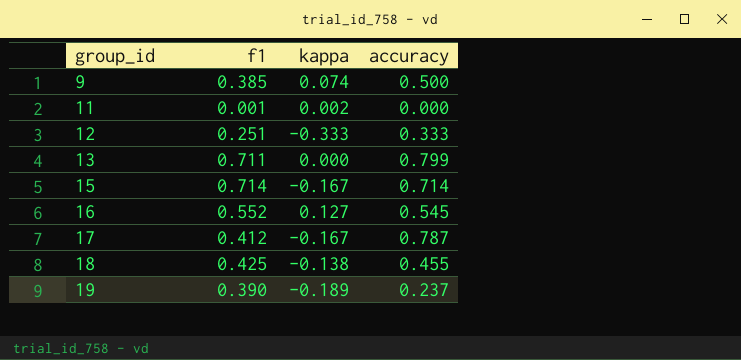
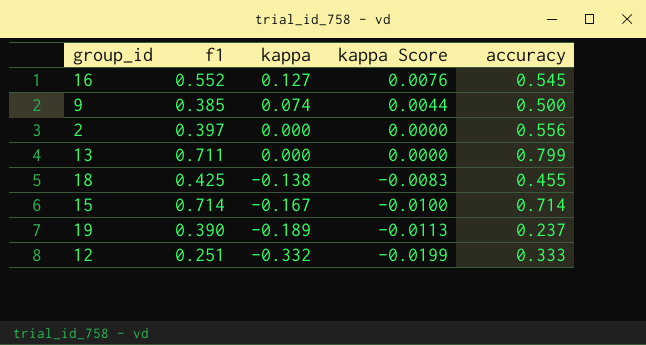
row order: group_id ascending -> kappa descending
column kappa Score | formula: none -> [kappa] * 0.06
row 11: 0.001 | 0.002 | 0.000 -> none
row 17: 0.412 | -0.167 | 0.787 -> none
row 2: none -> 0.397 | 0.000 | 0.0000 | 0.556
12 | kappa: -0.333 -> -0.332

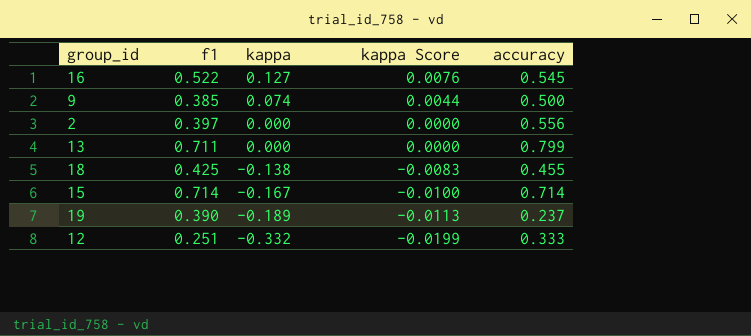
16 | f1: 0.552 -> 0.522

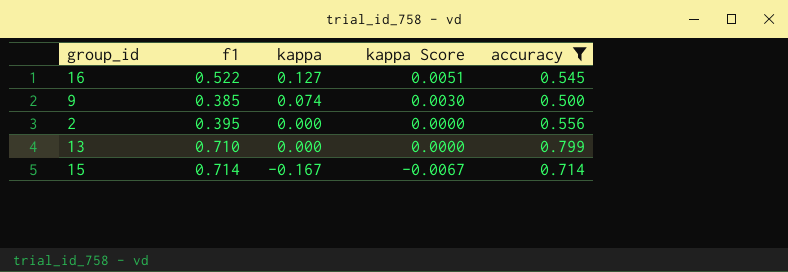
filter: none -> accuracy >= 0.500
column kappa Score | formula: [kappa] * 0.06 -> [kappa] * 0.04
2 | f1: 0.397 -> 0.395
13 | f1: 0.711 -> 0.710

